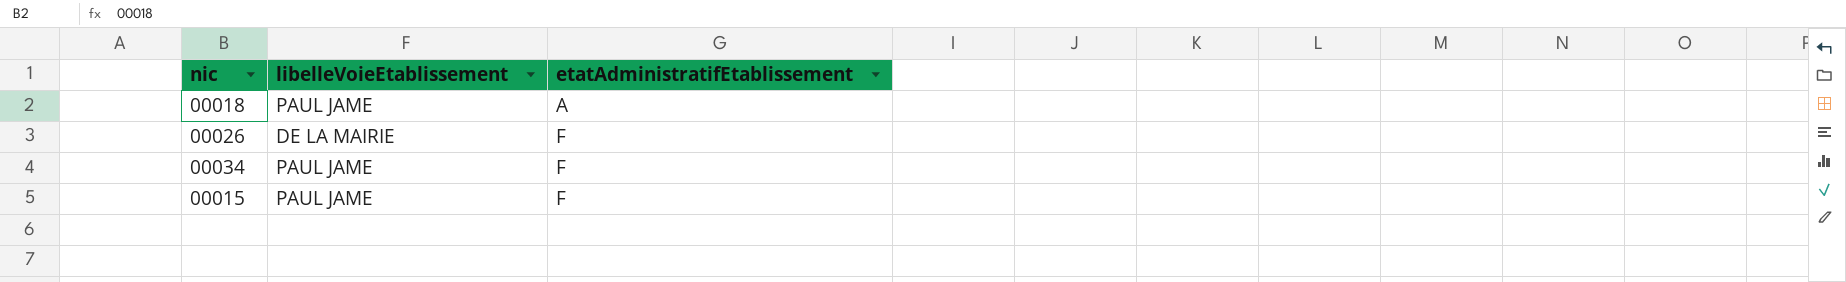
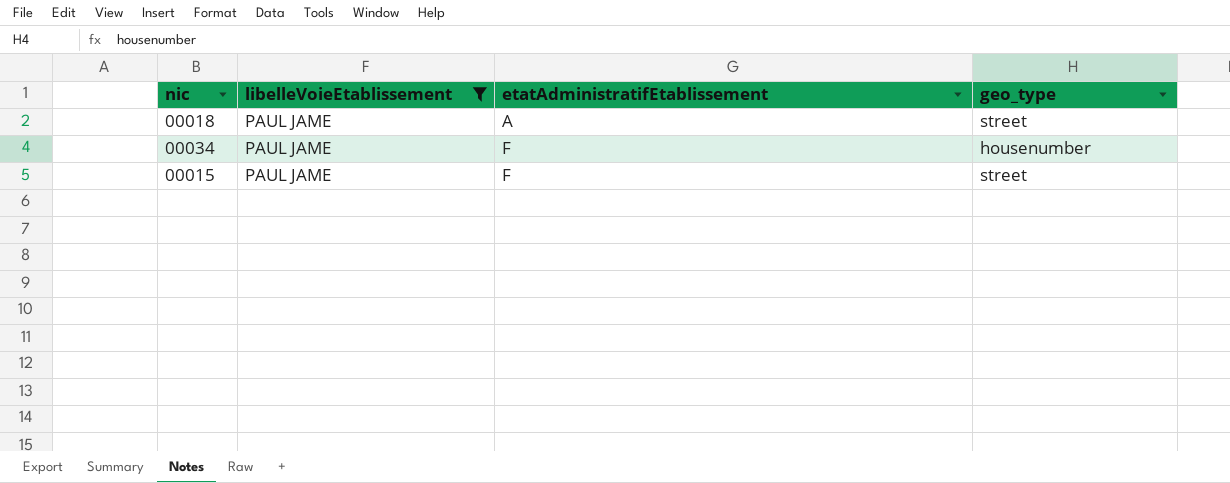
filter: none -> libelleVoieEtablissement = PAUL JAME
column geo_type | position: none -> 4

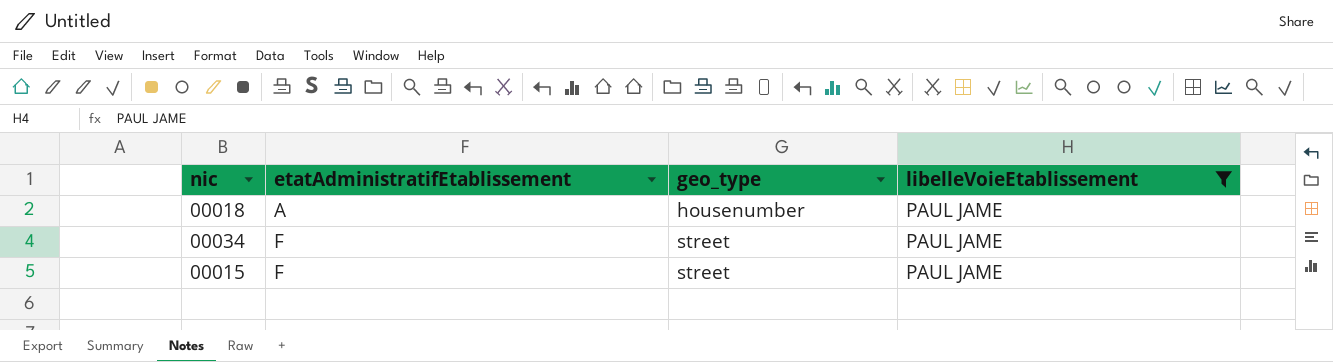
column libelleVoieEtablissement | position: 2 -> 4
00018 | geo_type: street -> housenumber
00034 | geo_type: housenumber -> street

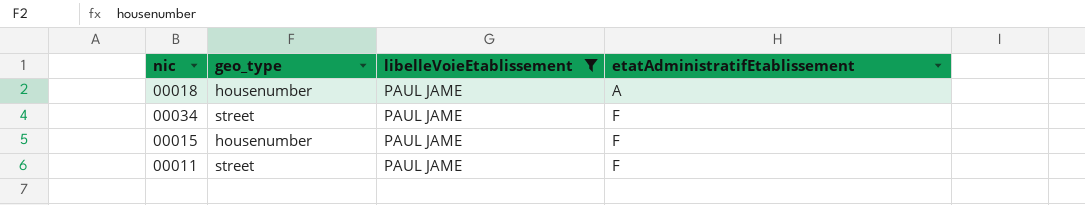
column etatAdministratifEtablissement | position: 2 -> 4
00015 | geo_type: street -> housenumber
row 00011: none -> street | PAUL JAME | F

